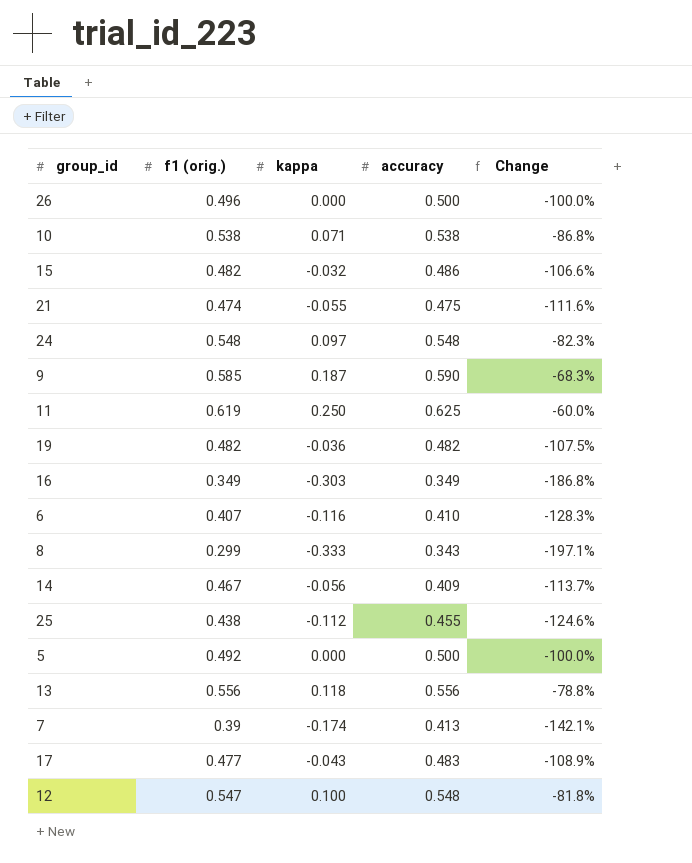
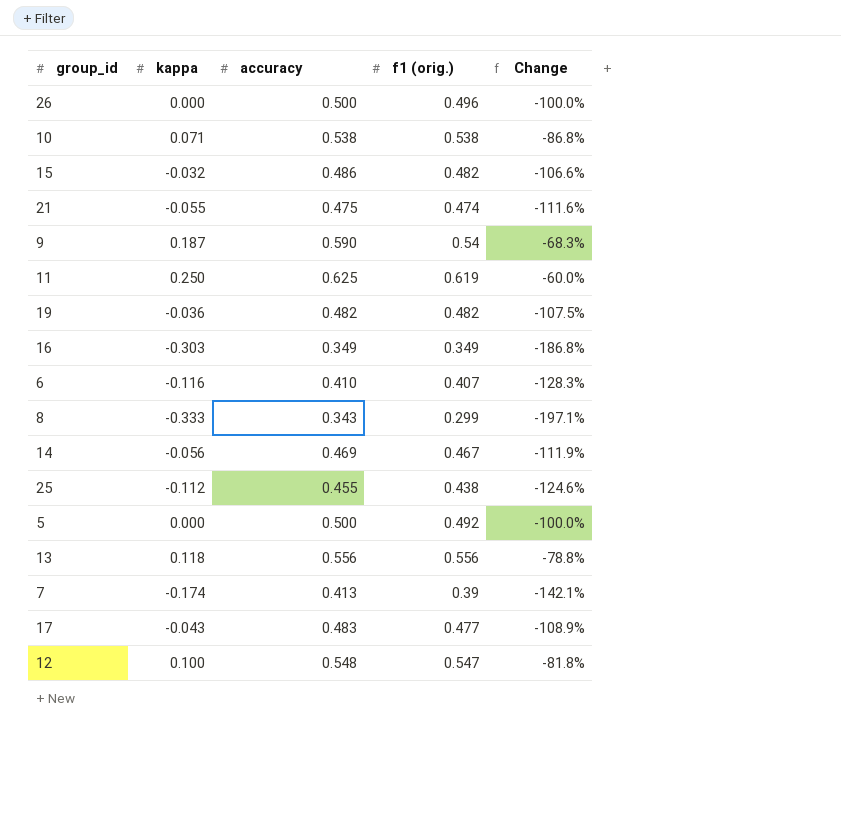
column f1 (orig.) | position: 2 -> 4
row 24: 0.548 | 0.097 | 0.548 | -82.3% -> none
9 | f1 (orig.): 0.585 -> 0.54
14 | accuracy: 0.409 -> 0.469
14 | Change: -113.7% -> -111.9%

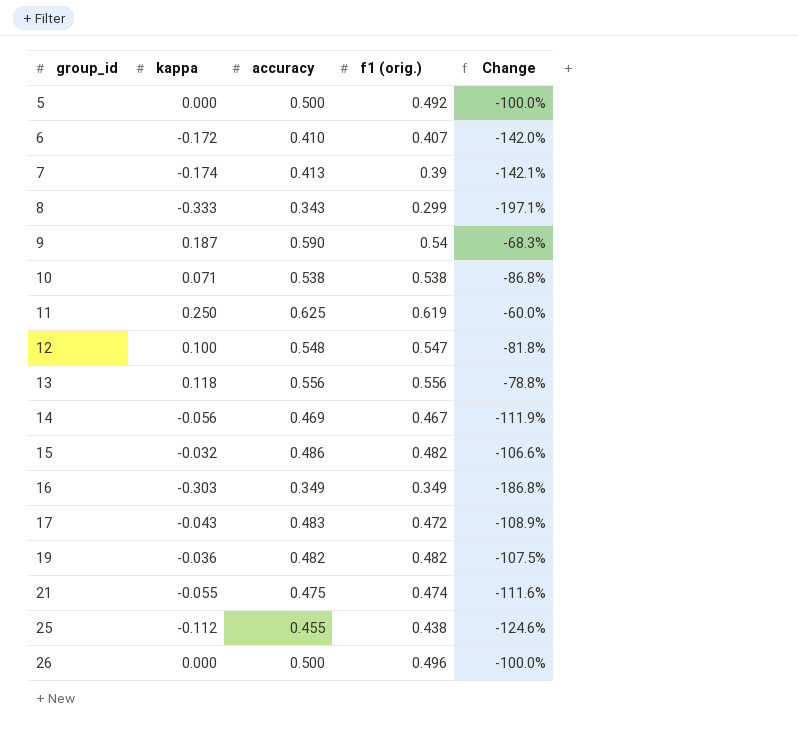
row order: none -> group_id ascending
6 | kappa: -0.116 -> -0.172
6 | Change: -128.3% -> -142.0%
17 | f1 (orig.): 0.477 -> 0.472

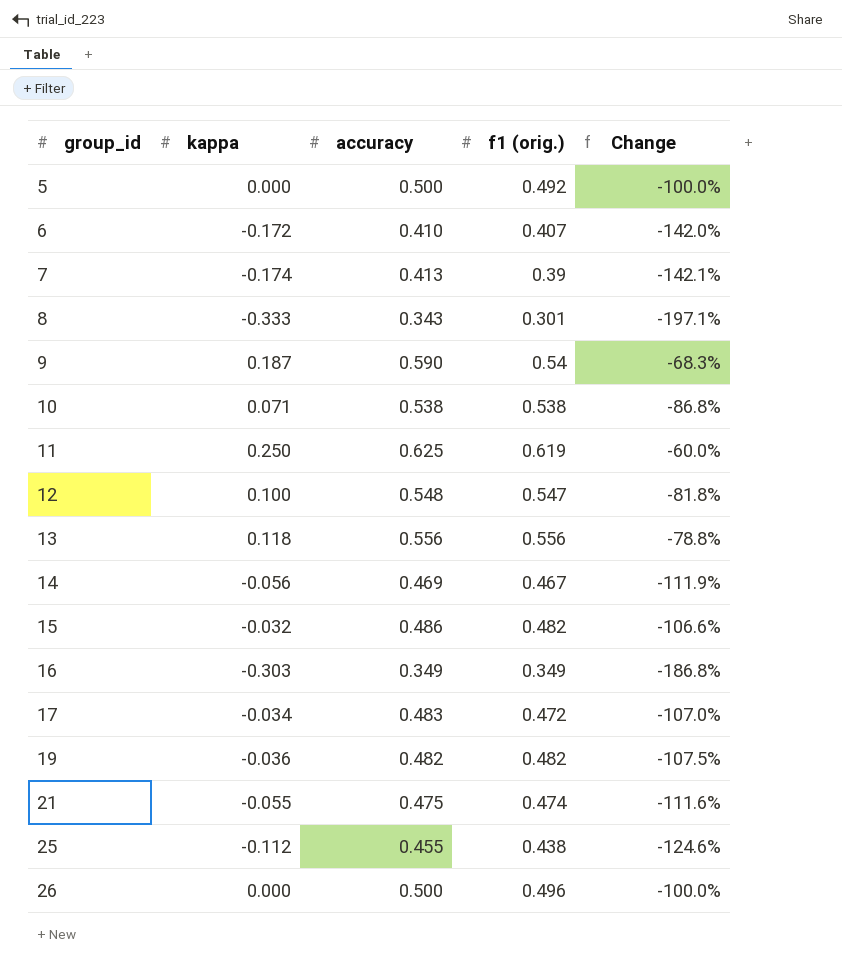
8 | f1 (orig.): 0.299 -> 0.301
17 | kappa: -0.043 -> -0.034
17 | Change: -108.9% -> -107.0%

